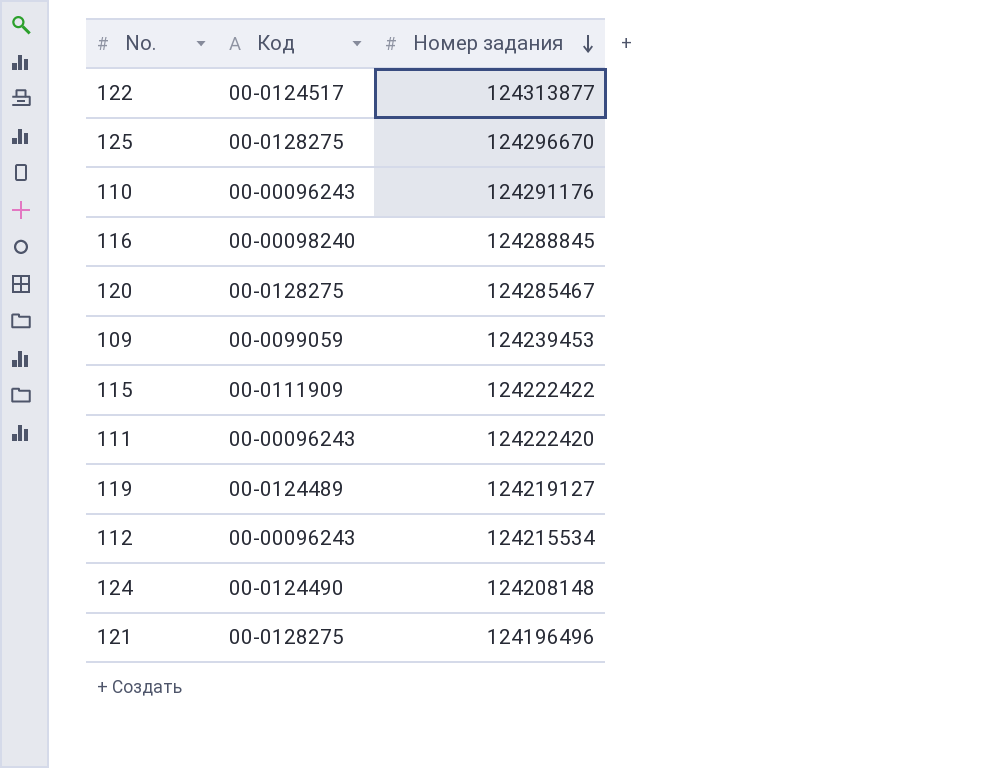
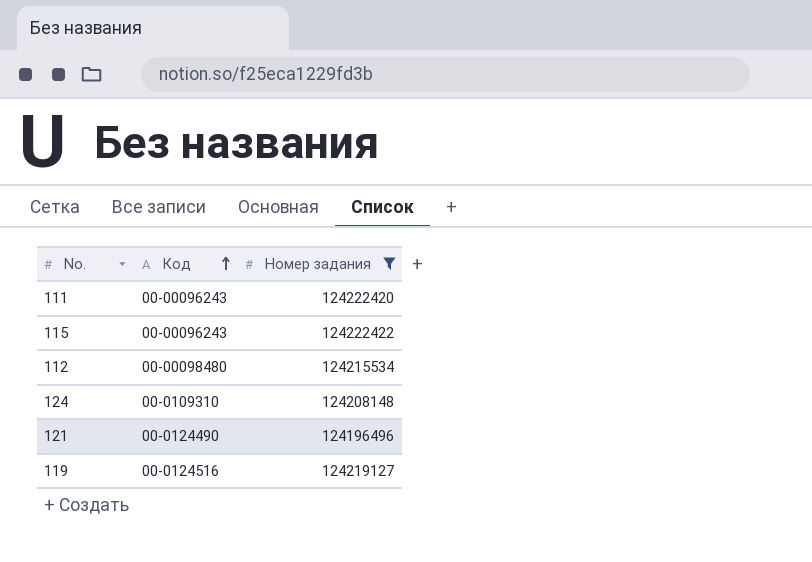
filter: none -> Номер задания <= 124222422
row order: Номер задания descending -> Код ascending
115 | Код: 00-0111909 -> 00-00096243
112 | Код: 00-00096243 -> 00-00098480
124 | Код: 00-0124490 -> 00-0109310
121 | Код: 00-0128275 -> 00-0124490
119 | Код: 00-0124489 -> 00-0124516

